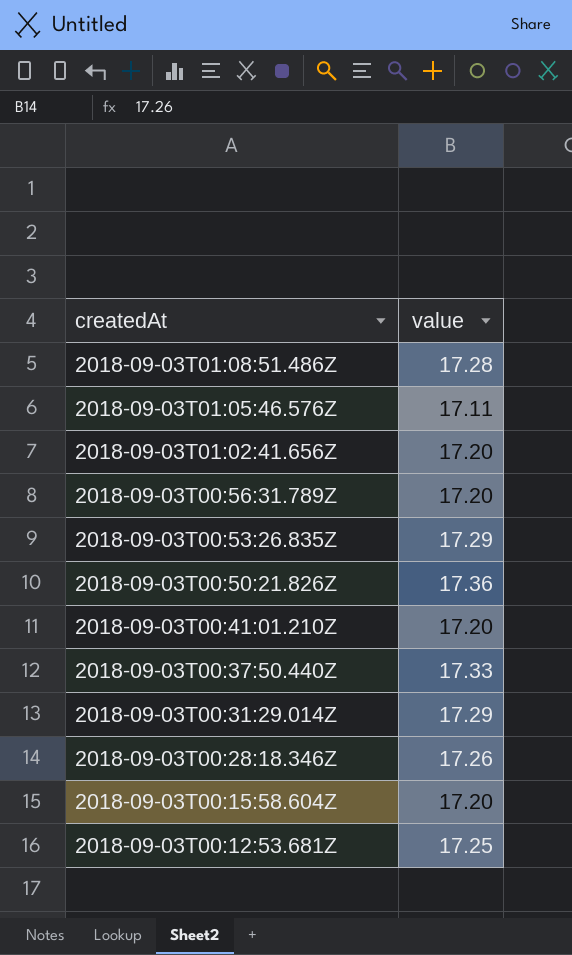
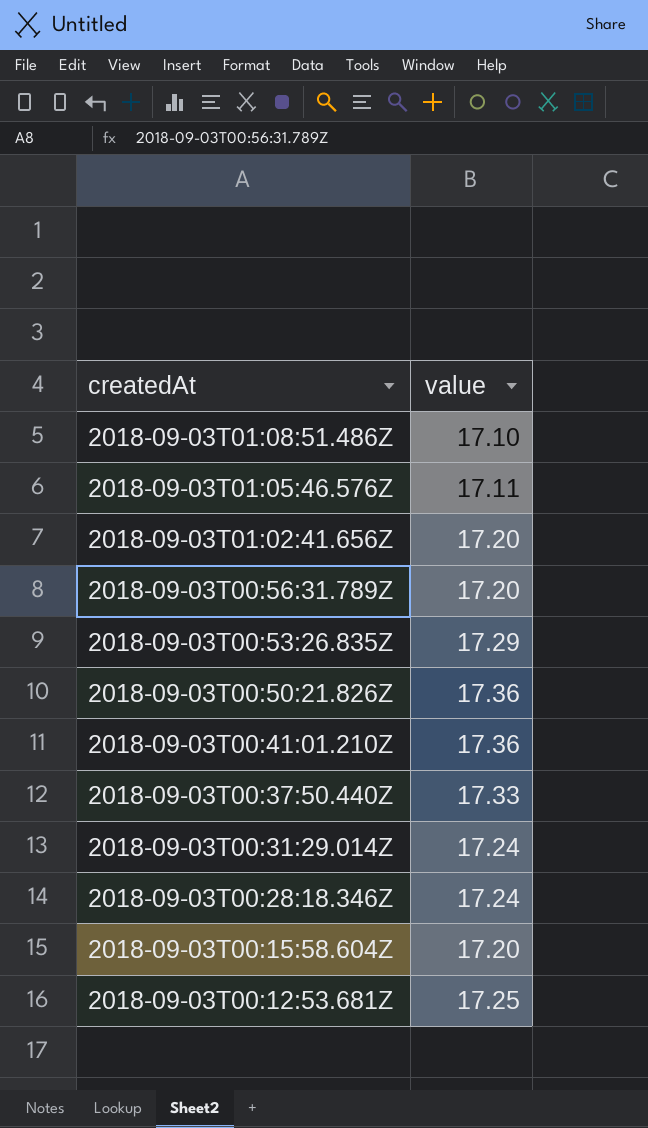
2018-09-03T01:08:51.486Z | value: 17.28 -> 17.10
2018-09-03T00:41:01.210Z | value: 17.20 -> 17.36
2018-09-03T00:31:29.014Z | value: 17.29 -> 17.24
2018-09-03T00:28:18.346Z | value: 17.26 -> 17.24

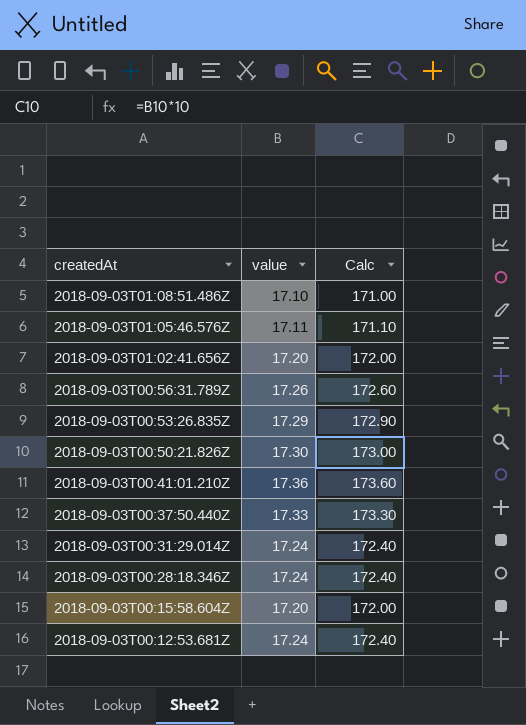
column Calc | formula: none -> [value] * 10
2018-09-03T00:56:31.789Z | value: 17.20 -> 17.26
2018-09-03T00:50:21.826Z | value: 17.36 -> 17.30
2018-09-03T00:12:53.681Z | value: 17.25 -> 17.24

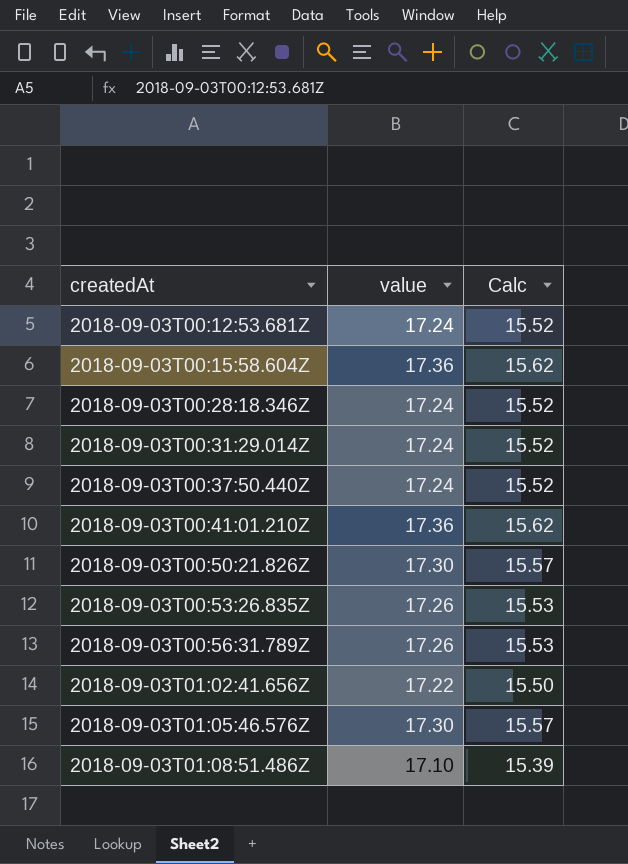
row order: createdAt descending -> createdAt ascending
column Calc | formula: [value] * 10 -> [value] * 0.9
2018-09-03T00:15:58.604Z | value: 17.20 -> 17.36
2018-09-03T00:37:50.440Z | value: 17.33 -> 17.24
2018-09-03T00:53:26.835Z | value: 17.29 -> 17.26
2018-09-03T01:02:41.656Z | value: 17.20 -> 17.22
2018-09-03T01:05:46.576Z | value: 17.11 -> 17.30

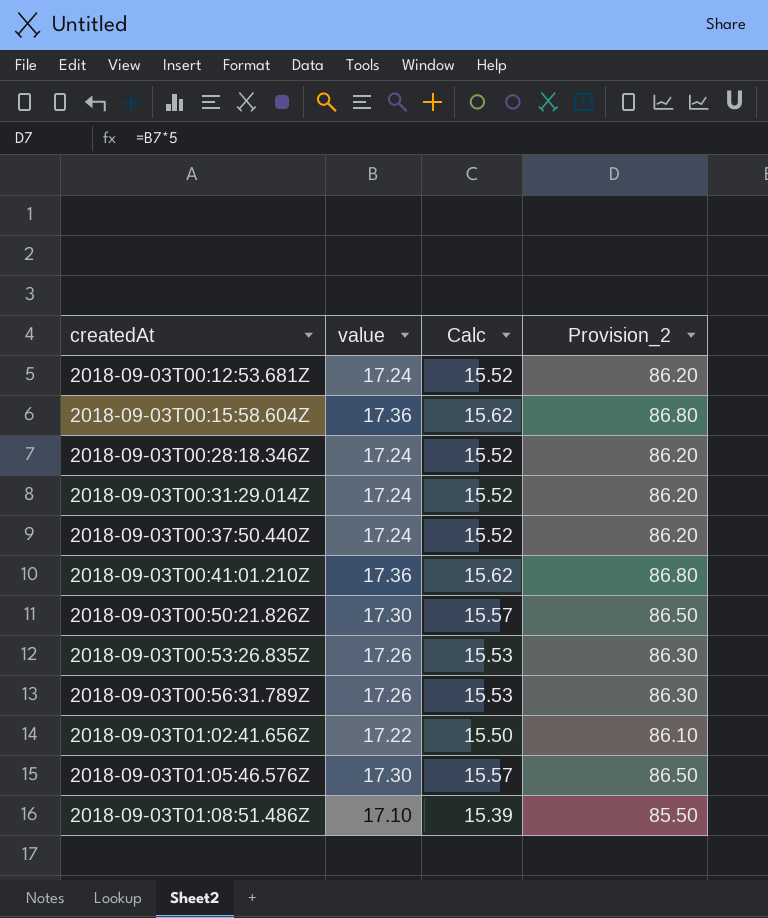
column Provision_2 | formula: none -> [value] * 5

